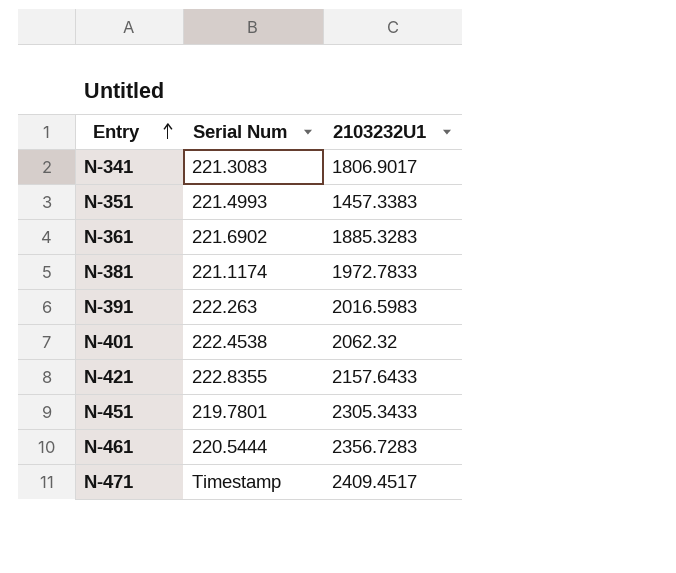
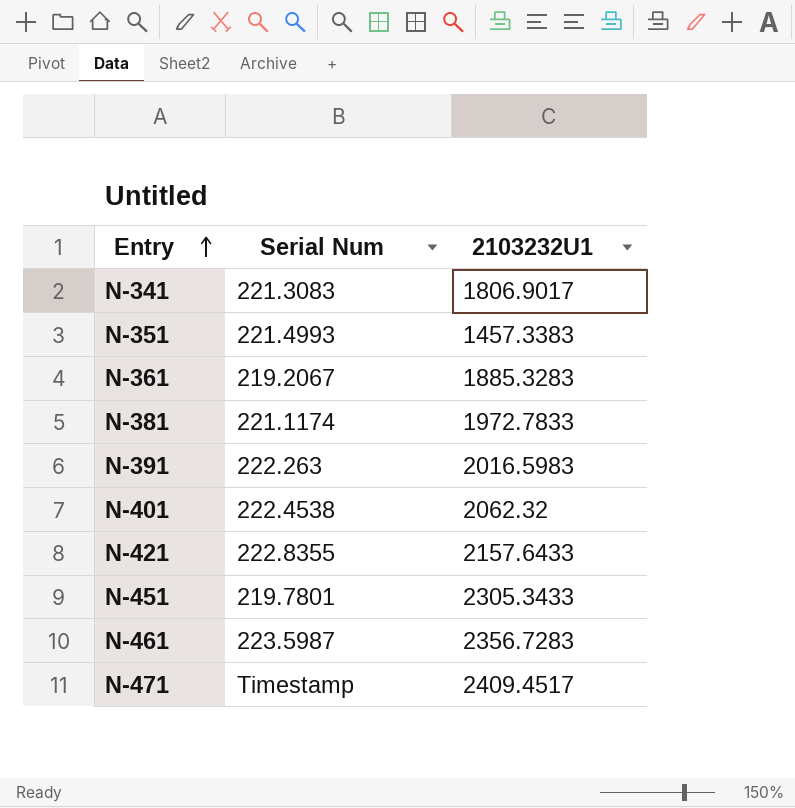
N-361 | Serial Num: 221.6902 -> 219.2067
N-461 | Serial Num: 220.5444 -> 223.5987

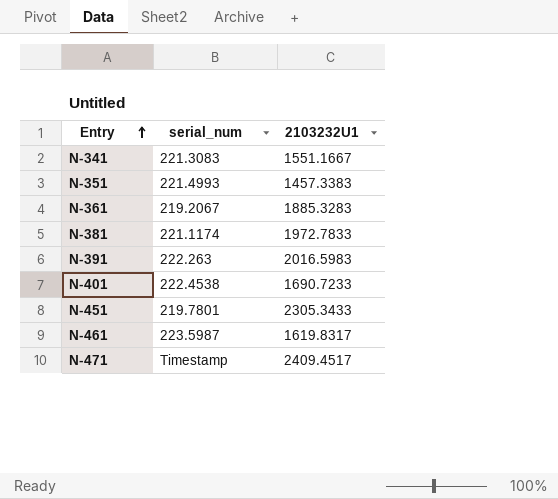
column name: Serial Num -> serial_num
row N-421: 222.8355 | 2157.6433 -> none
N-341 | 2103232U1: 1806.9017 -> 1551.1667
N-401 | 2103232U1: 2062.32 -> 1690.7233
N-461 | 2103232U1: 2356.7283 -> 1619.8317

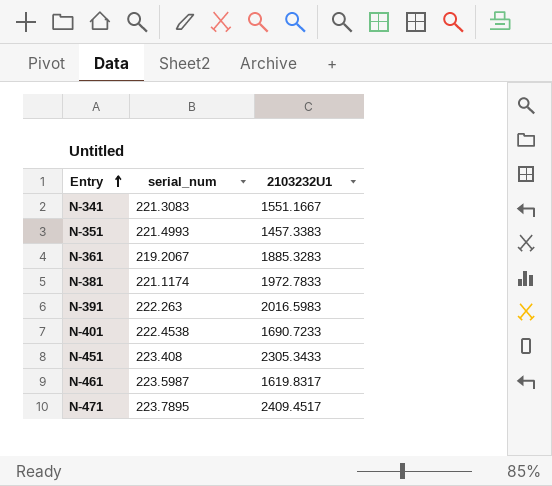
N-451 | serial_num: 219.7801 -> 223.408
N-471 | serial_num: Timestamp -> 223.7895

